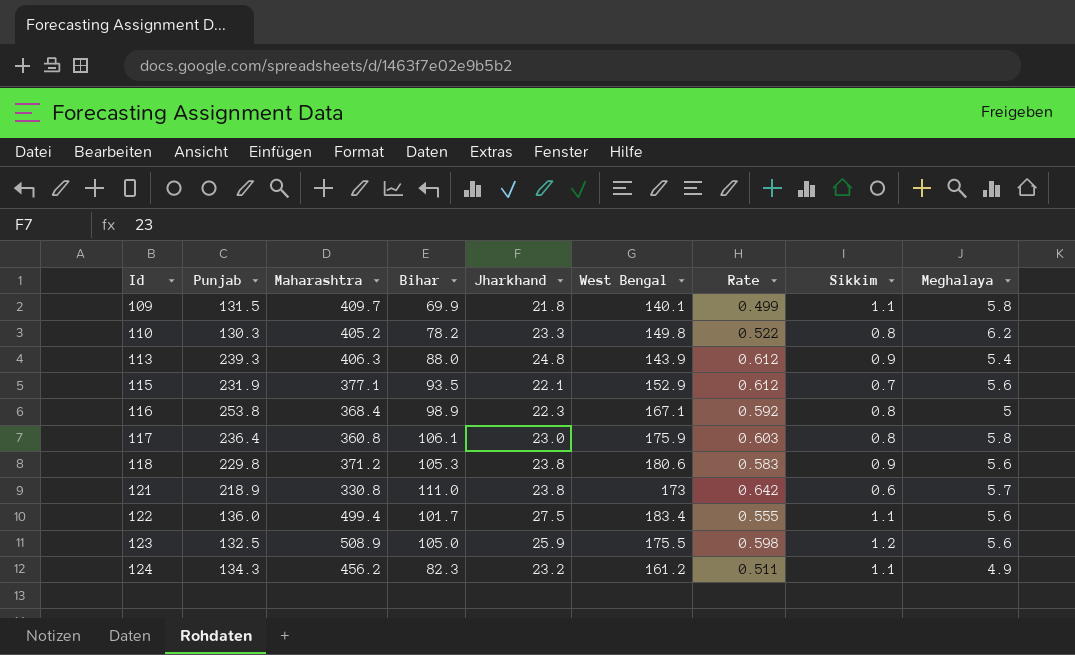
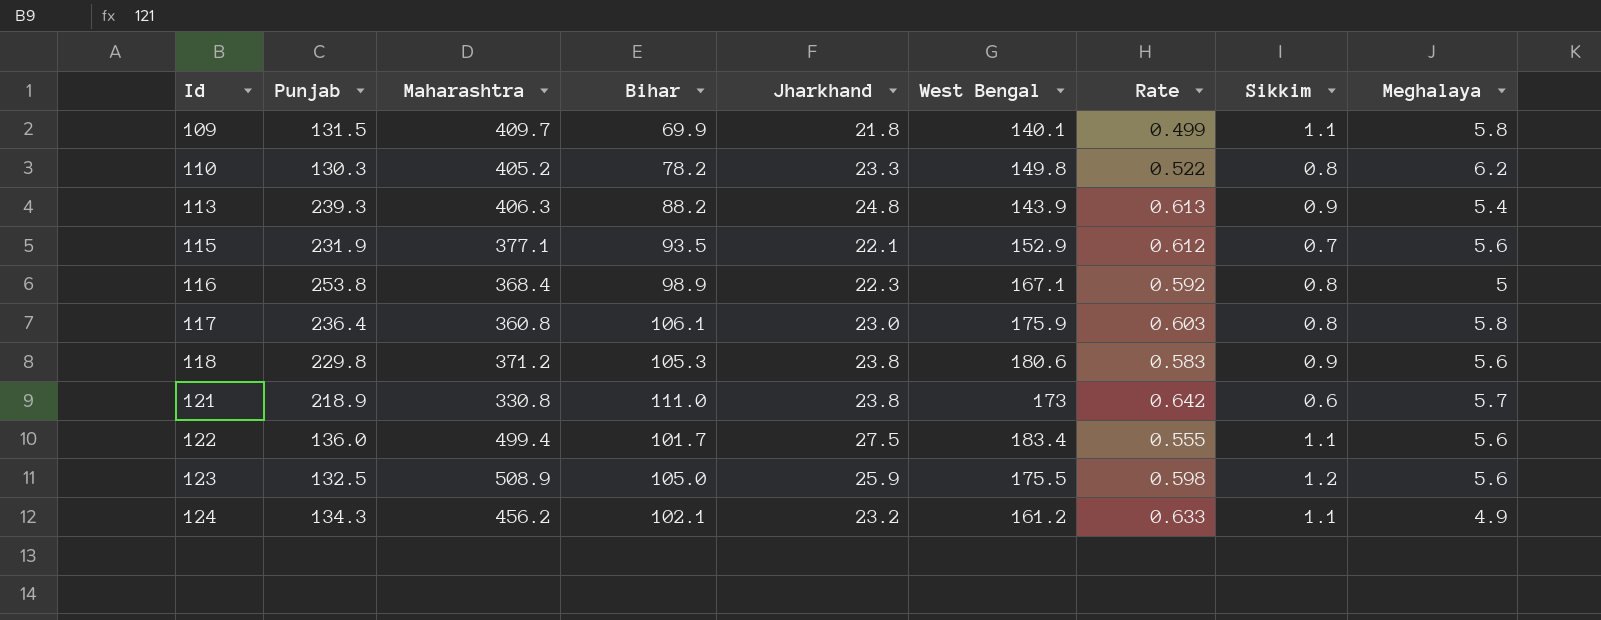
113 | Bihar: 88.0 -> 88.2
113 | Rate: 0.612 -> 0.613
124 | Bihar: 82.3 -> 102.1
124 | Rate: 0.511 -> 0.633

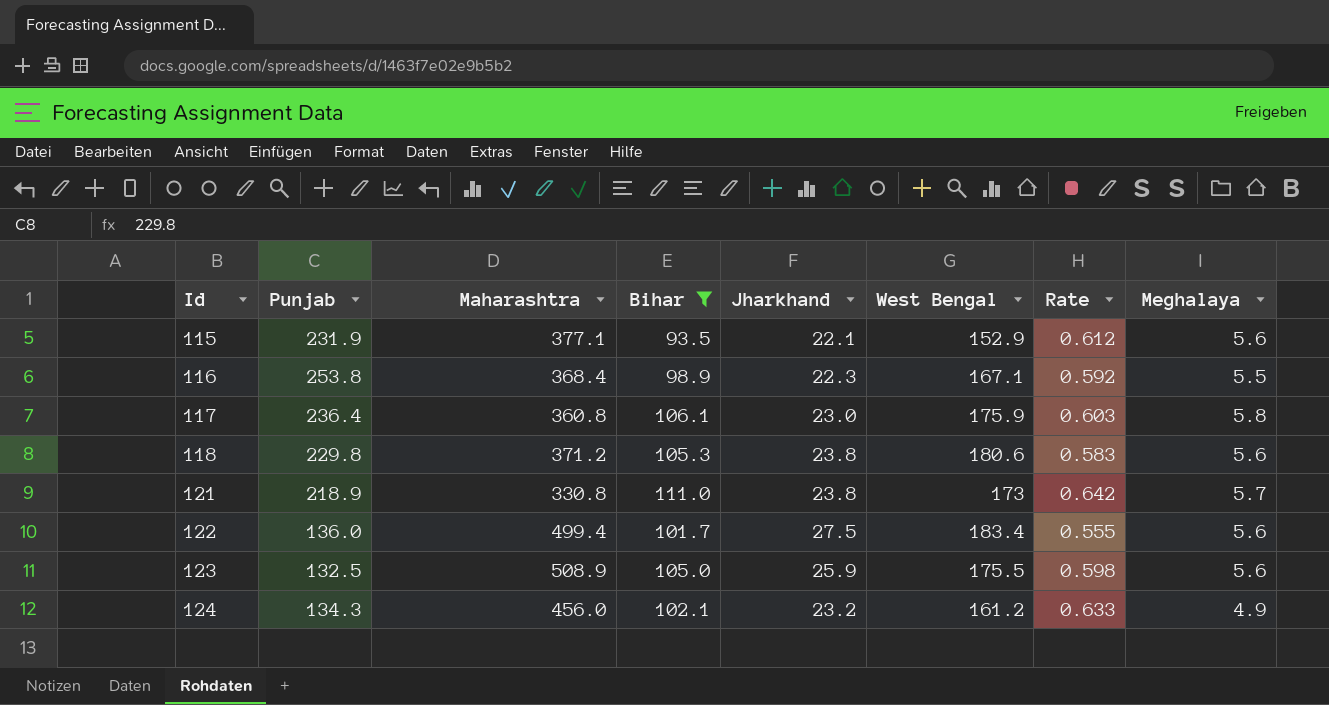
filter: none -> Bihar >= 93.5
column Sikkim | position: 8 -> none
116 | Meghalaya: 5 -> 5.5
124 | Maharashtra: 456.2 -> 456.0

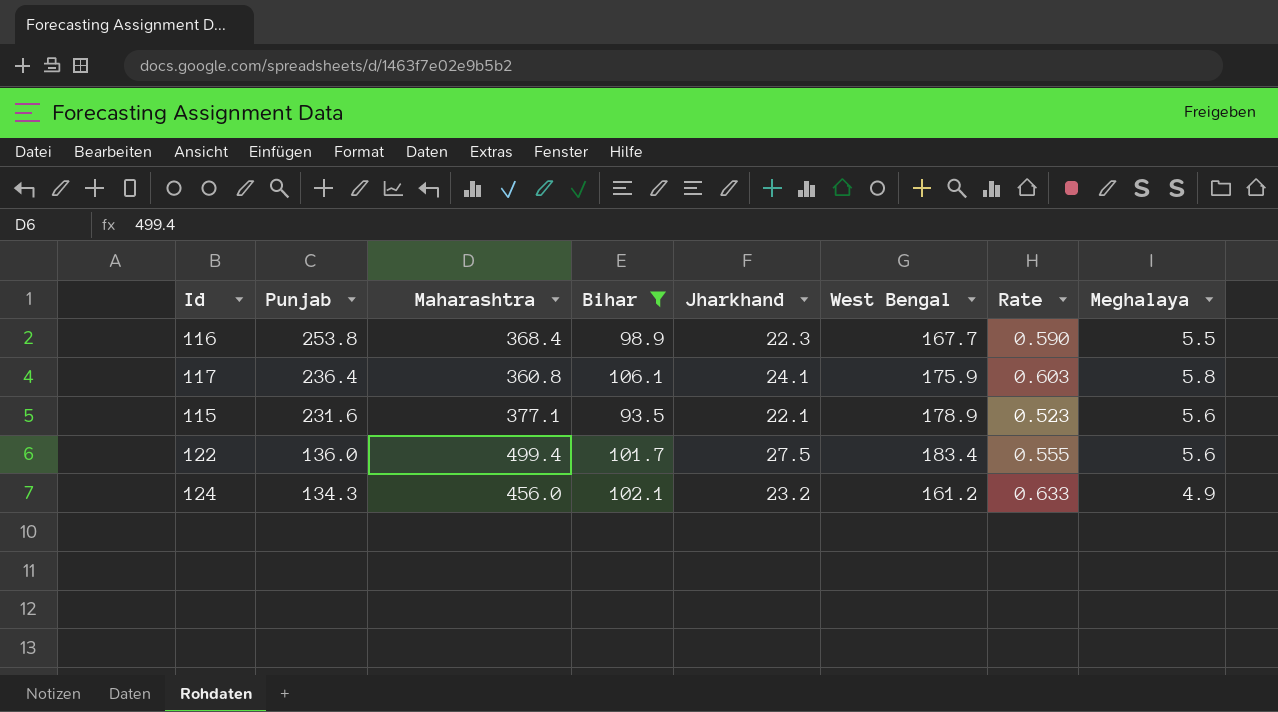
row order: Id ascending -> Punjab descending
row 118: 229.8 | 371.2 | 105.3 | 23.8 | 180.6 | 0.583 | 5.6 -> none
row 121: 218.9 | 330.8 | 111.0 | 23.8 | 173 | 0.642 | 5.7 -> none
row 123: 132.5 | 508.9 | 105.0 | 25.9 | 175.5 | 0.598 | 5.6 -> none
116 | West Bengal: 167.1 -> 167.7
116 | Rate: 0.592 -> 0.590
117 | Jharkhand: 23.0 -> 24.1
115 | Punjab: 231.9 -> 231.6
115 | West Bengal: 152.9 -> 178.9
115 | Rate: 0.612 -> 0.523

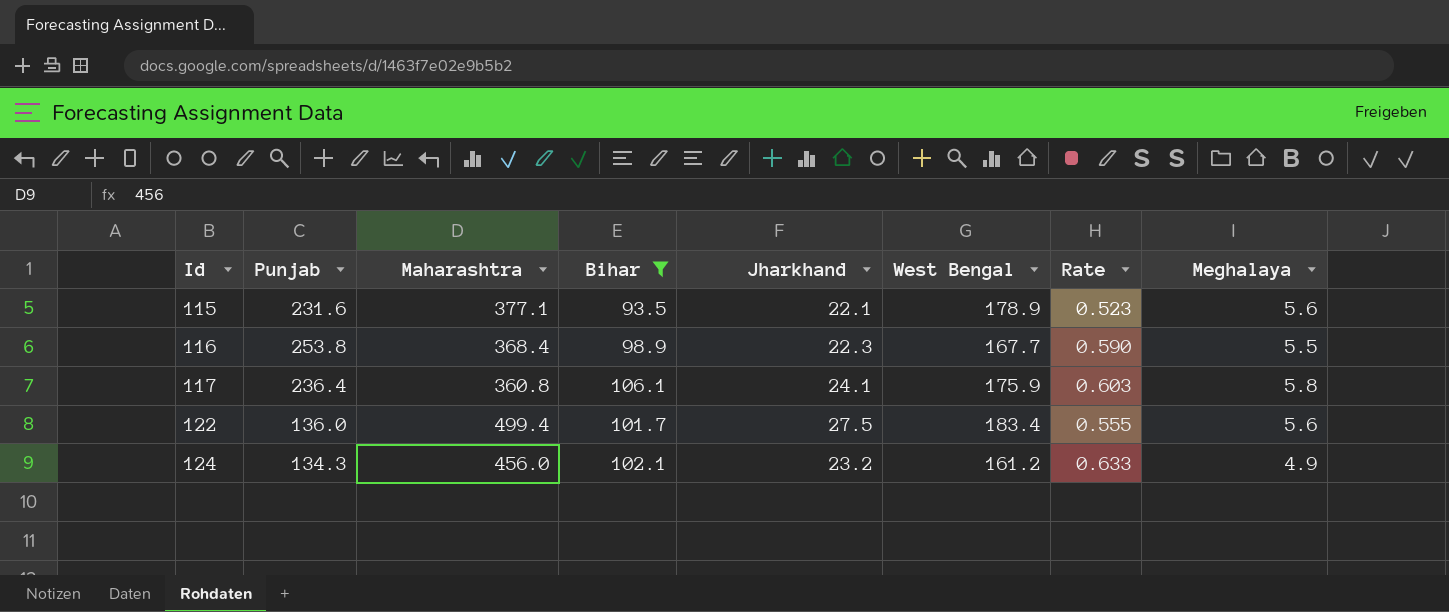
row order: Punjab descending -> Id ascending

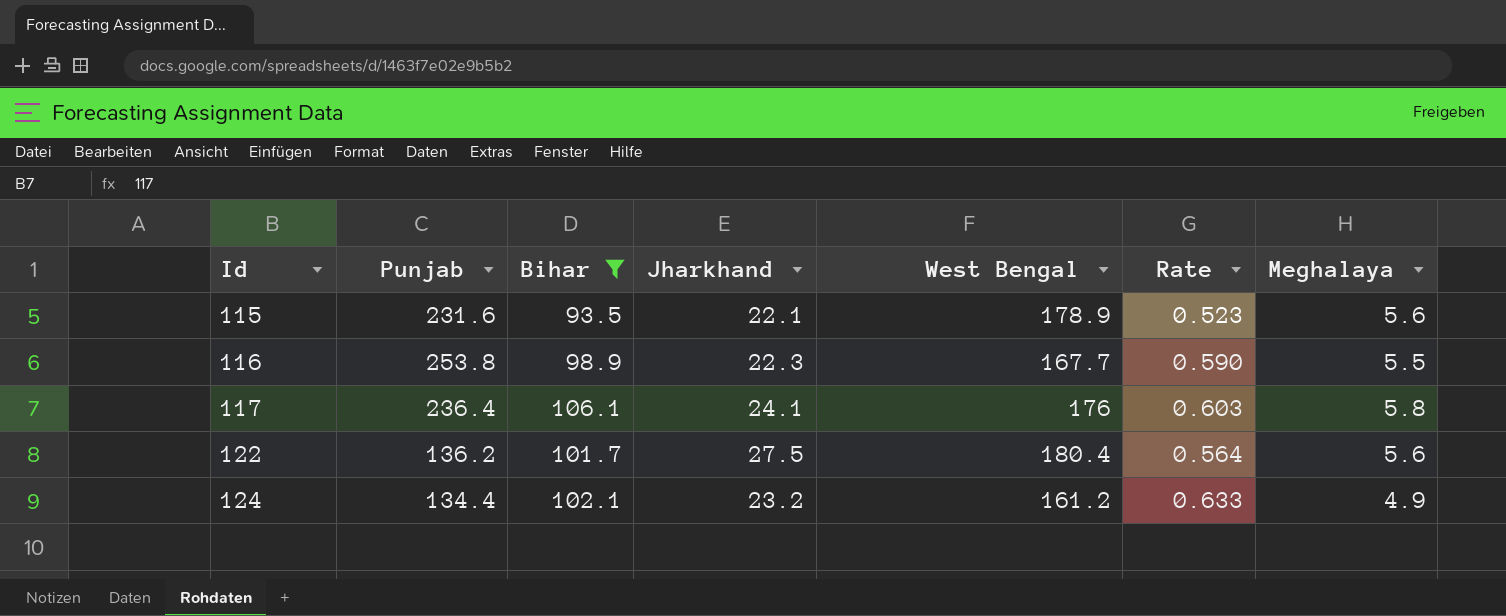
column Maharashtra | position: 3 -> none
117 | West Bengal: 175.9 -> 176
122 | Punjab: 136.0 -> 136.2
122 | West Bengal: 183.4 -> 180.4
122 | Rate: 0.555 -> 0.564
124 | Punjab: 134.3 -> 134.4

